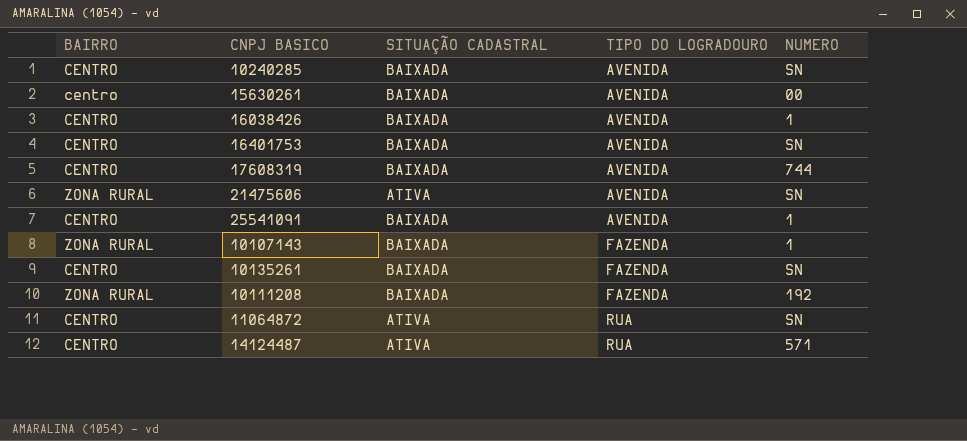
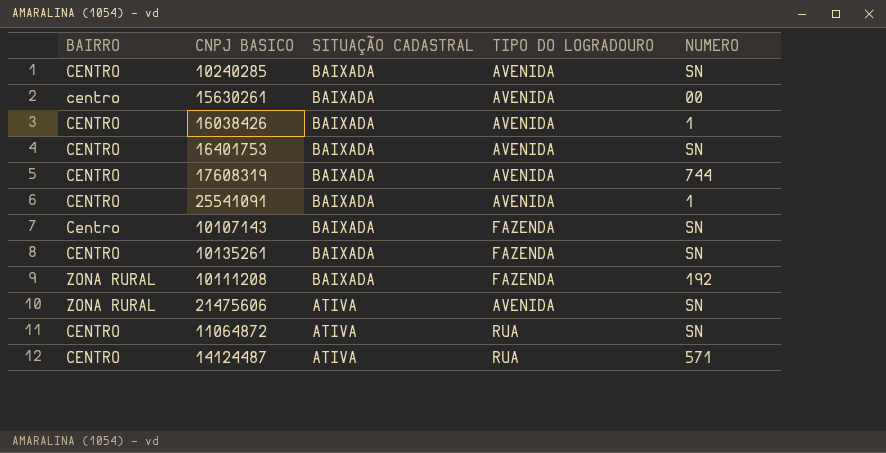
row order: TIPO DO LOGRADOURO ascending -> SITUAÇÃO CADASTRAL descending
10107143 | BAIRRO: ZONA RURAL -> Centro
10107143 | NUMERO: 1 -> SN

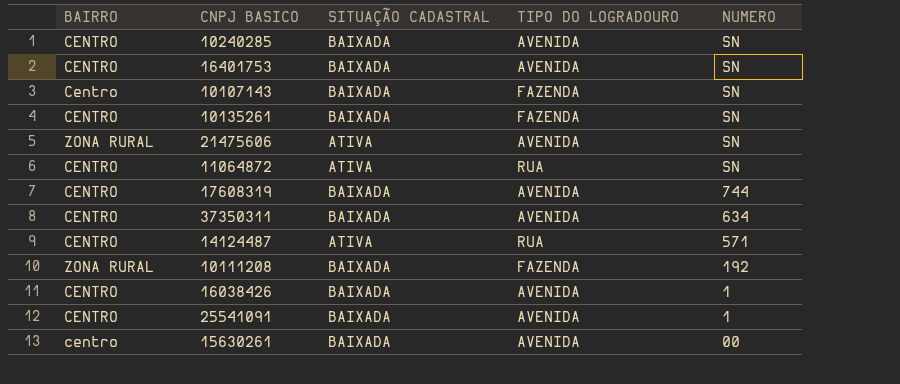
row order: SITUAÇÃO CADASTRAL descending -> NUMERO descending
row 37350311: none -> CENTRO | BAIXADA | AVENIDA | 634

